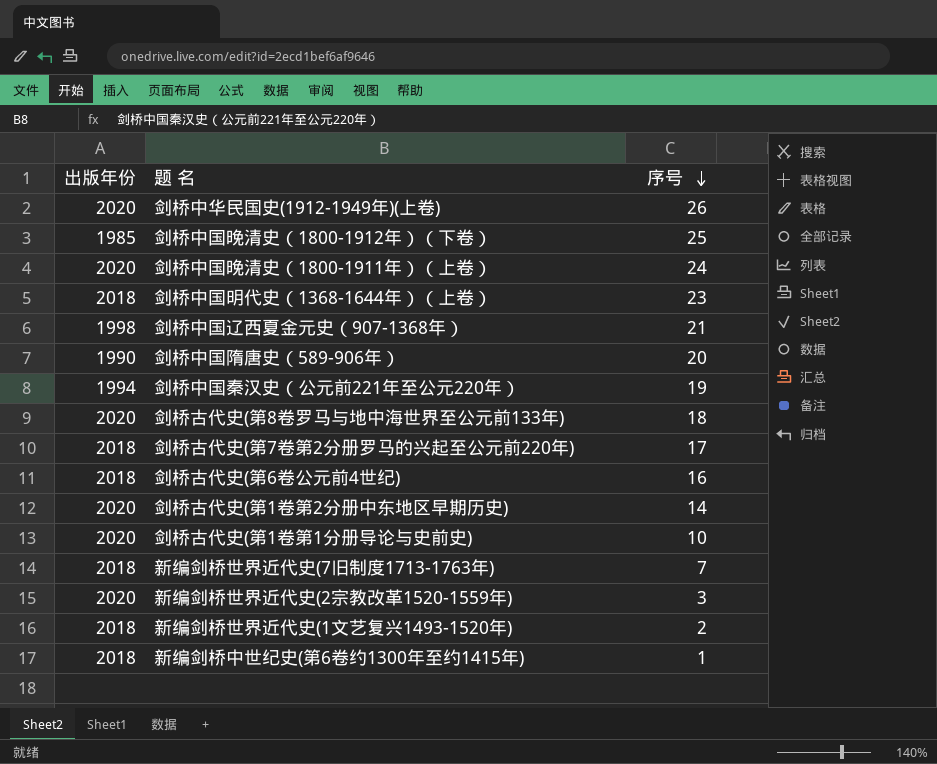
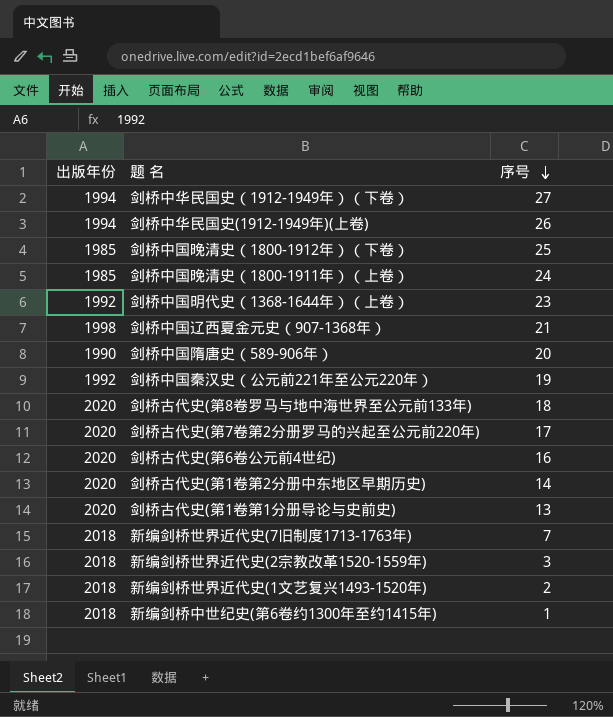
row 剑桥中华民国史（1912-1949年）（下卷）: none -> 1994 | 27
剑桥中华民国史(1912-1949年)(上卷) | 出版年份: 2020 -> 1994
剑桥中国晚清史（1800-1911年）（上卷） | 出版年份: 2020 -> 1985
剑桥中国明代史（1368-1644年）（上卷） | 出版年份: 2018 -> 1992
剑桥中国秦汉史（公元前221年至公元220年） | 出版年份: 1994 -> 1992
剑桥古代史(第7卷第2分册罗马的兴起至公元前220年) | 出版年份: 2018 -> 2020
剑桥古代史(第6卷公元前4世纪) | 出版年份: 2018 -> 2020
剑桥古代史(第1卷第1分册导论与史前史) | 序号: 10 -> 13
新编剑桥世界近代史(2宗教改革1520-1559年) | 出版年份: 2020 -> 2018

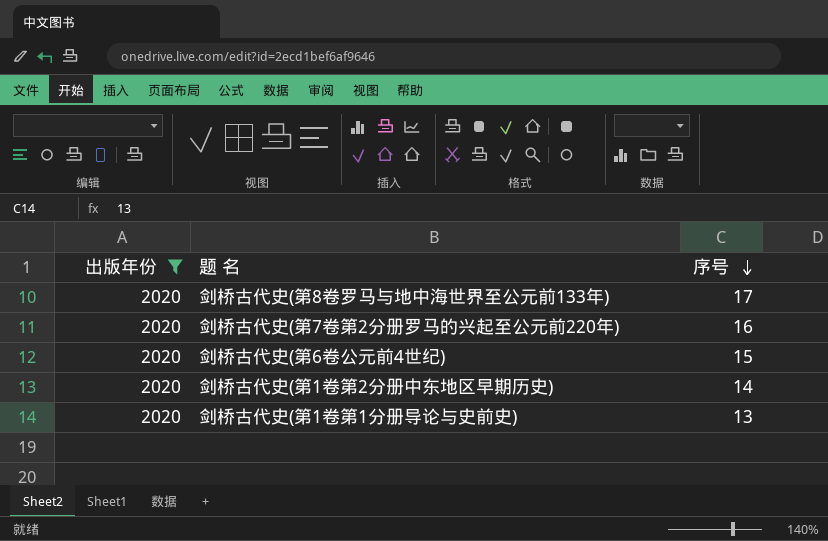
filter: none -> 出版年份 = 2020
剑桥古代史(第8卷罗马与地中海世界至公元前133年) | 序号: 18 -> 17
剑桥古代史(第7卷第2分册罗马的兴起至公元前220年) | 序号: 17 -> 16
剑桥古代史(第6卷公元前4世纪) | 序号: 16 -> 15

